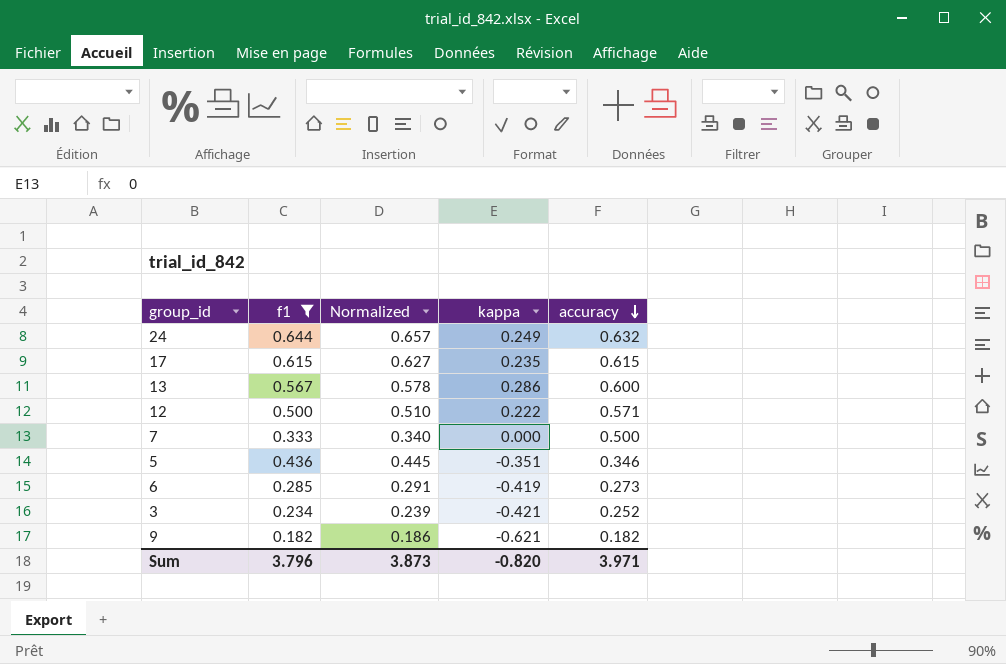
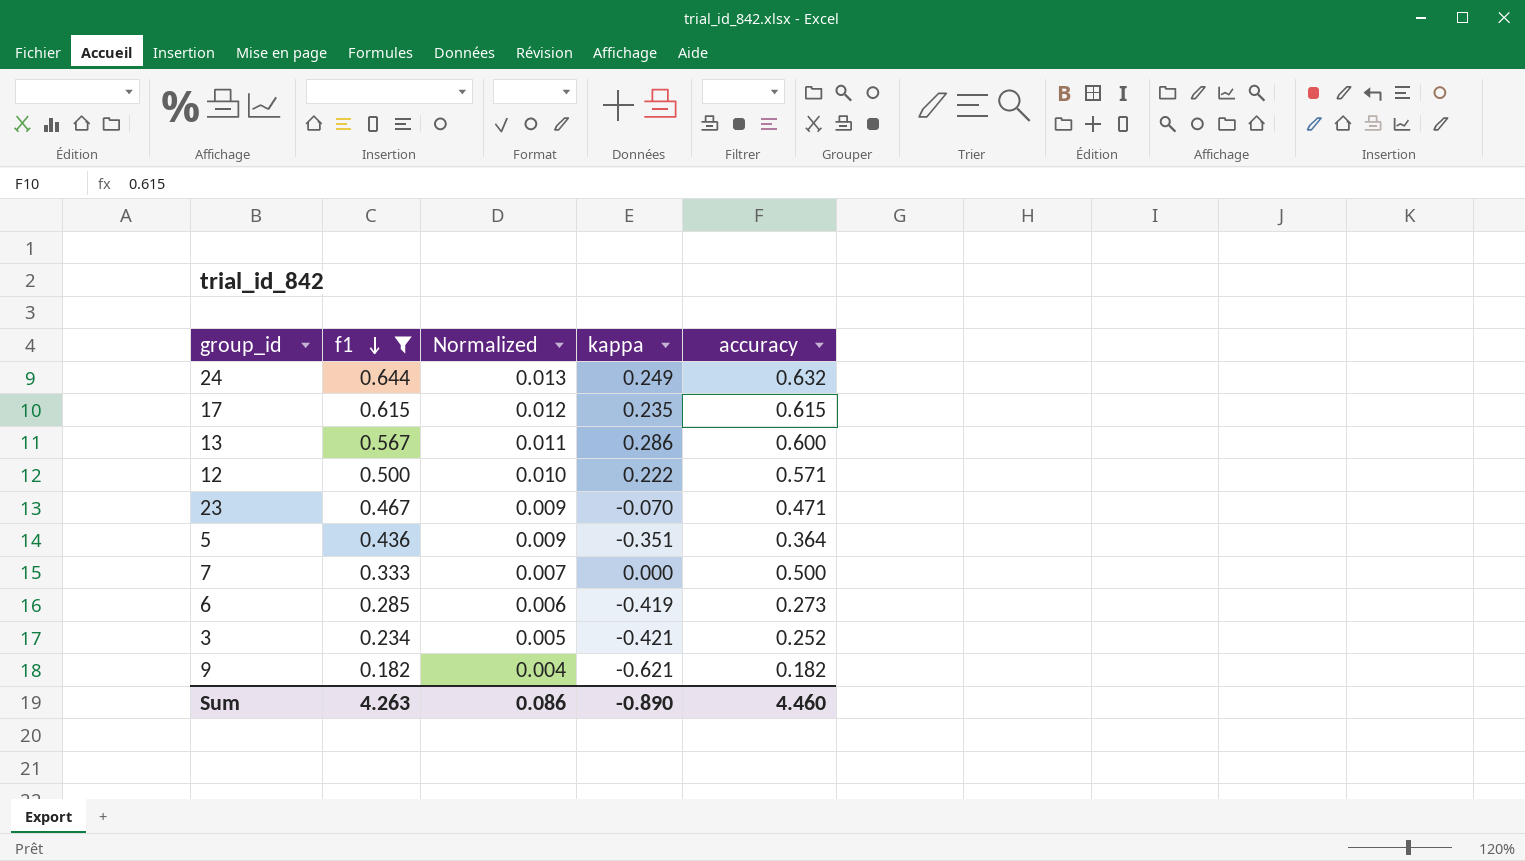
row order: accuracy descending -> f1 descending
column Normalized | formula: [f1] * 1.02 -> [f1] * 0.02
row 23: none -> 0.467 | 0.009 | -0.070 | 0.471
5 | accuracy: 0.346 -> 0.364
Sum | f1: 3.796 -> 4.263
Sum | Normalized: 3.873 -> 0.086
Sum | kappa: -0.820 -> -0.890
Sum | accuracy: 3.971 -> 4.460

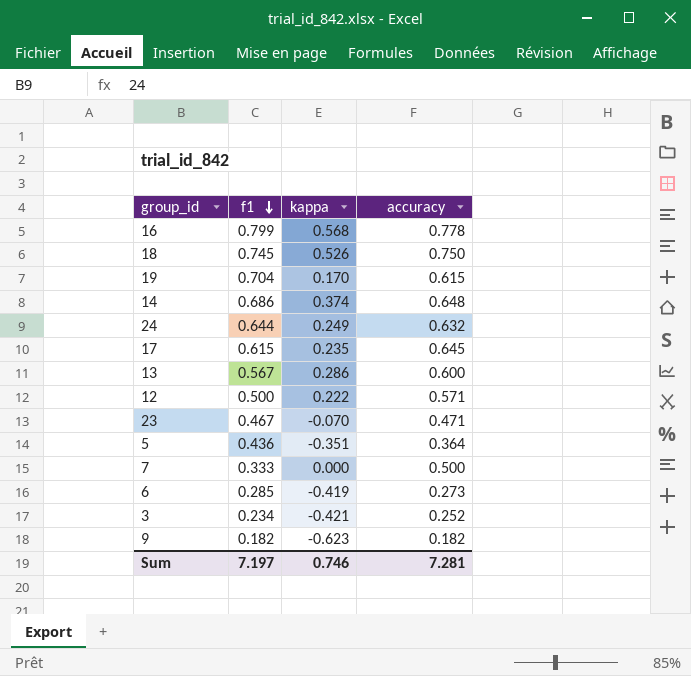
filter: f1 <= 0.644 -> none
column Normalized | formula: [f1] * 0.02 -> none
17 | accuracy: 0.615 -> 0.645
9 | kappa: -0.621 -> -0.623
Sum | f1: 4.263 -> 7.197
Sum | kappa: -0.890 -> 0.746
Sum | accuracy: 4.460 -> 7.281

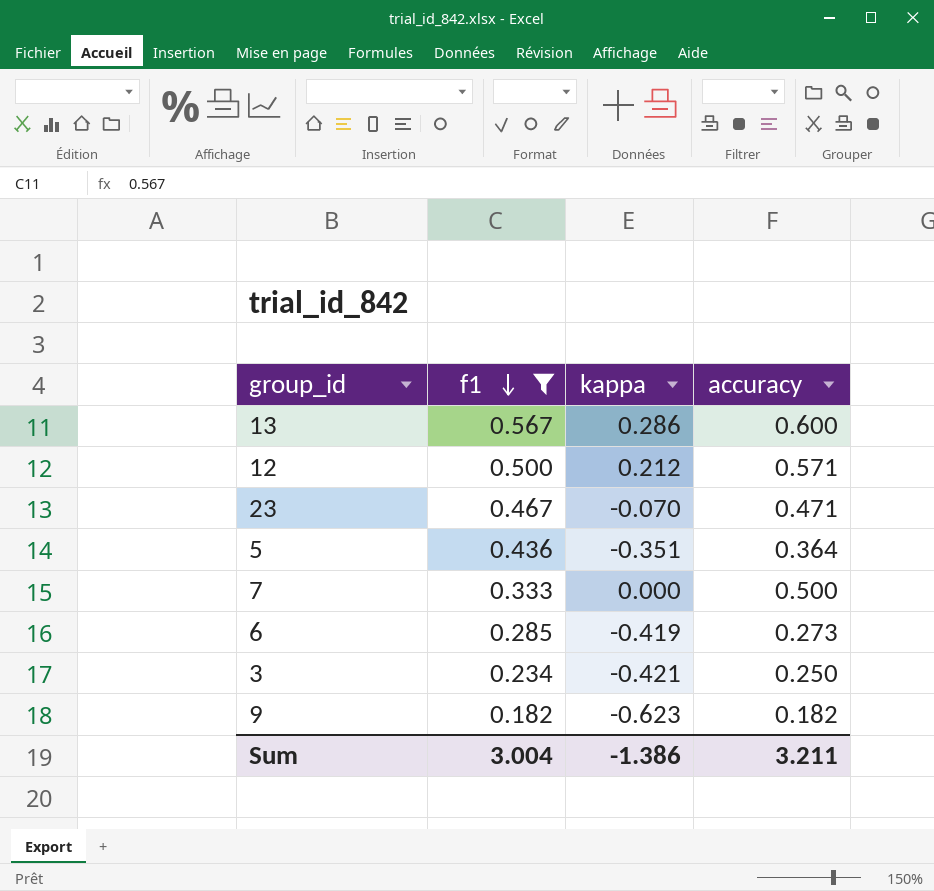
filter: none -> f1 <= 0.567
12 | kappa: 0.222 -> 0.212
3 | accuracy: 0.252 -> 0.250
Sum | f1: 7.197 -> 3.004
Sum | kappa: 0.746 -> -1.386
Sum | accuracy: 7.281 -> 3.211

